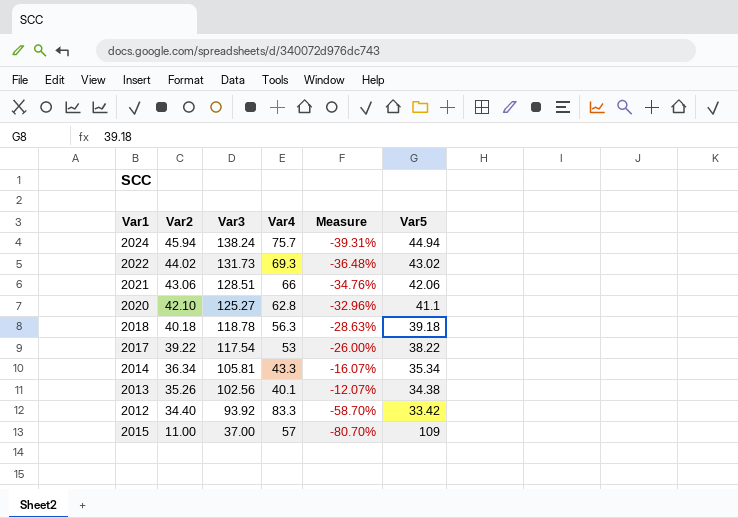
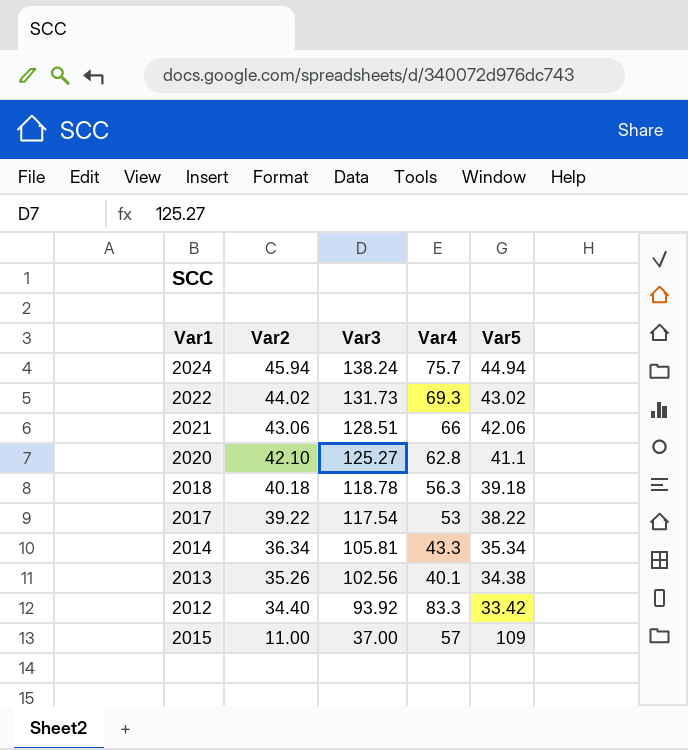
column Measure | formula: ([Var2] - [Var4]) / [Var4] -> none

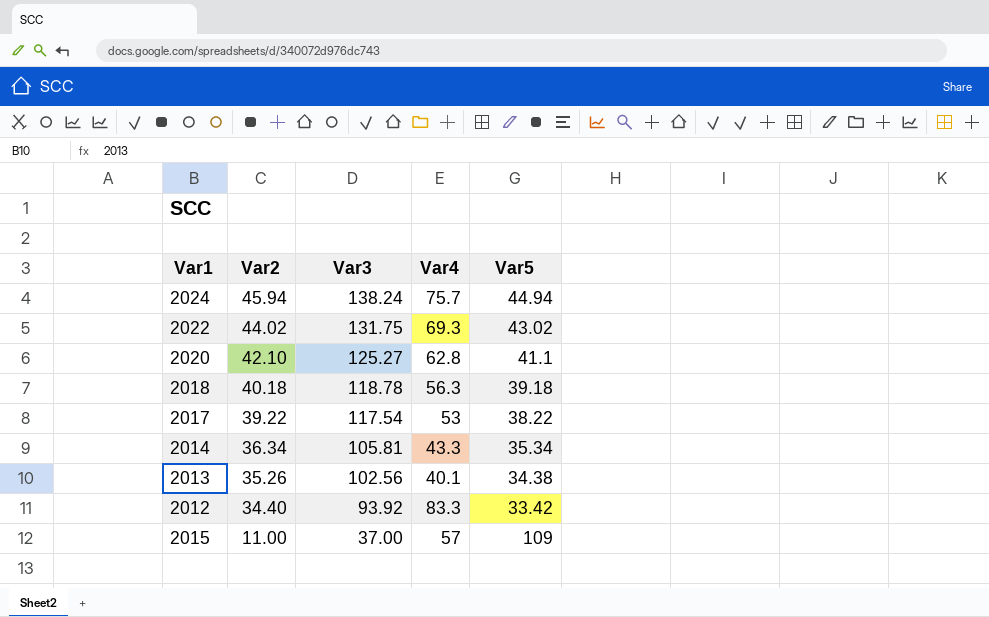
row 2021: 43.06 | 128.51 | 66 | 42.06 -> none
2022 | Var3: 131.73 -> 131.75

